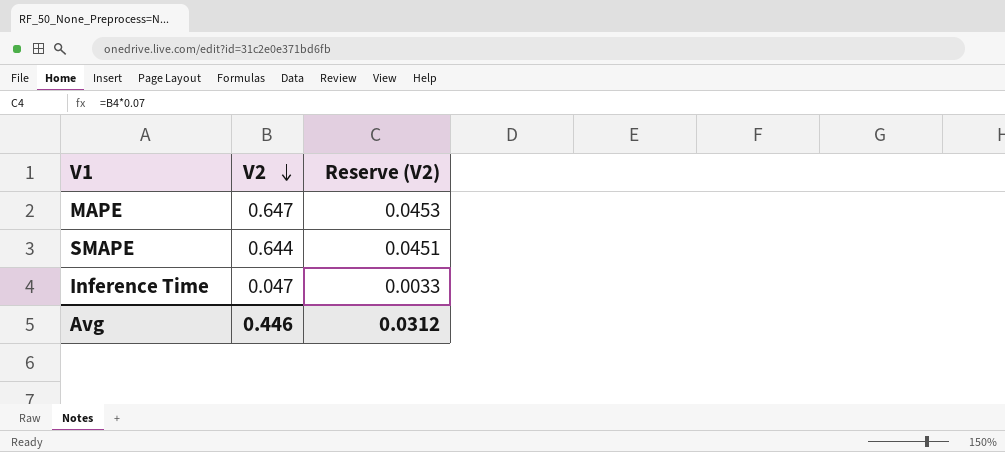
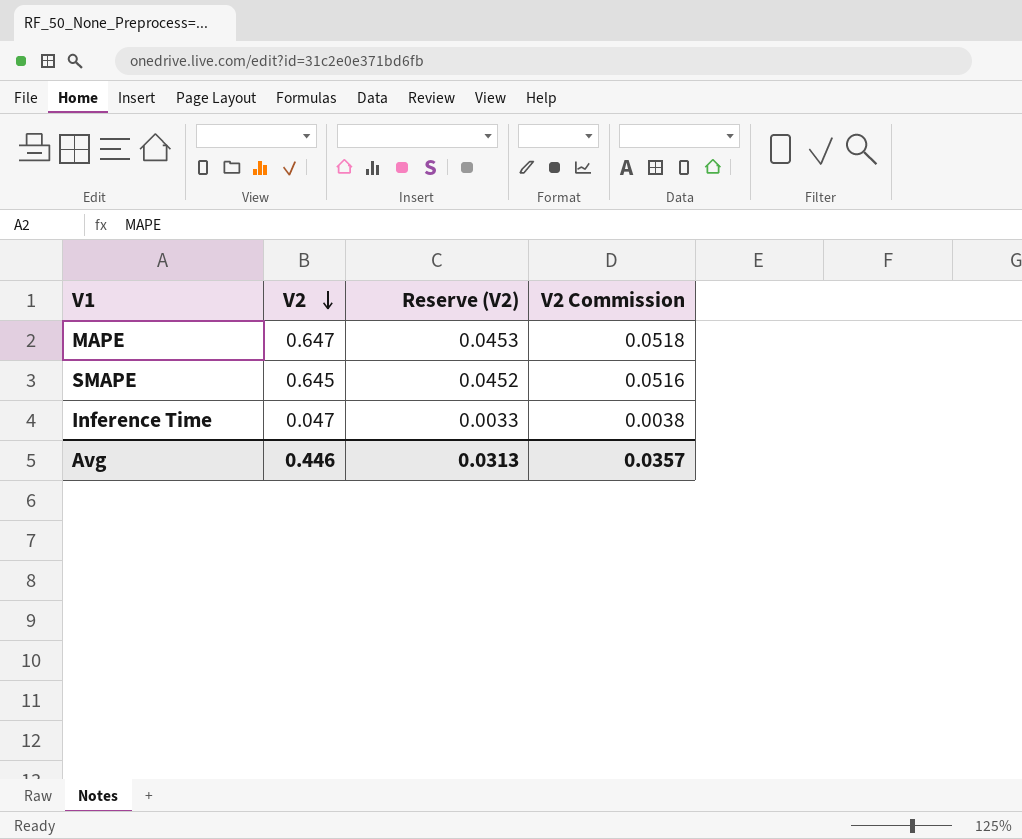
column V2 Commission | formula: none -> [V2] * 0.08
SMAPE | V2: 0.644 -> 0.645
SMAPE | Reserve (V2): 0.0451 -> 0.0452
Avg | Reserve (V2): 0.0312 -> 0.0313

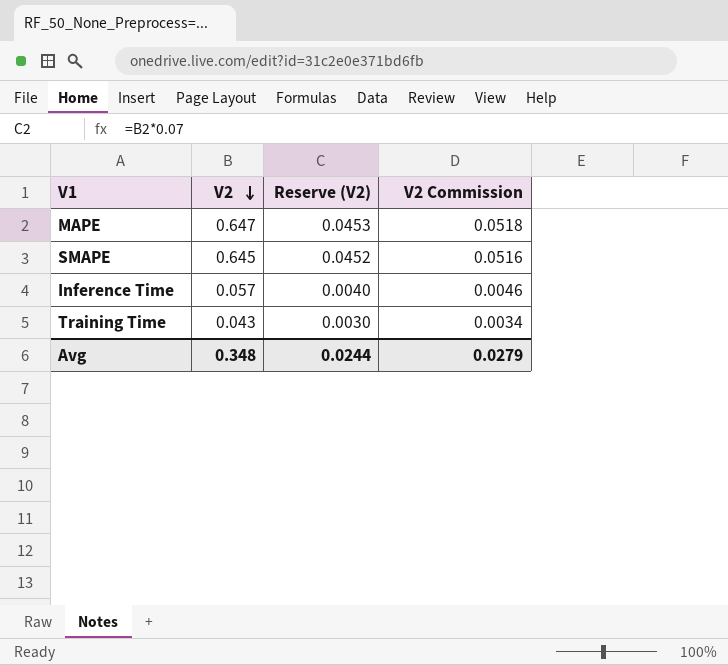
Inference Time | V2: 0.047 -> 0.057
Inference Time | Reserve (V2): 0.0033 -> 0.0040
Inference Time | V2 Commission: 0.0038 -> 0.0046
row Training Time: none -> 0.043 | 0.0030 | 0.0034
Avg | V2: 0.446 -> 0.348
Avg | Reserve (V2): 0.0313 -> 0.0244
Avg | V2 Commission: 0.0357 -> 0.0279

